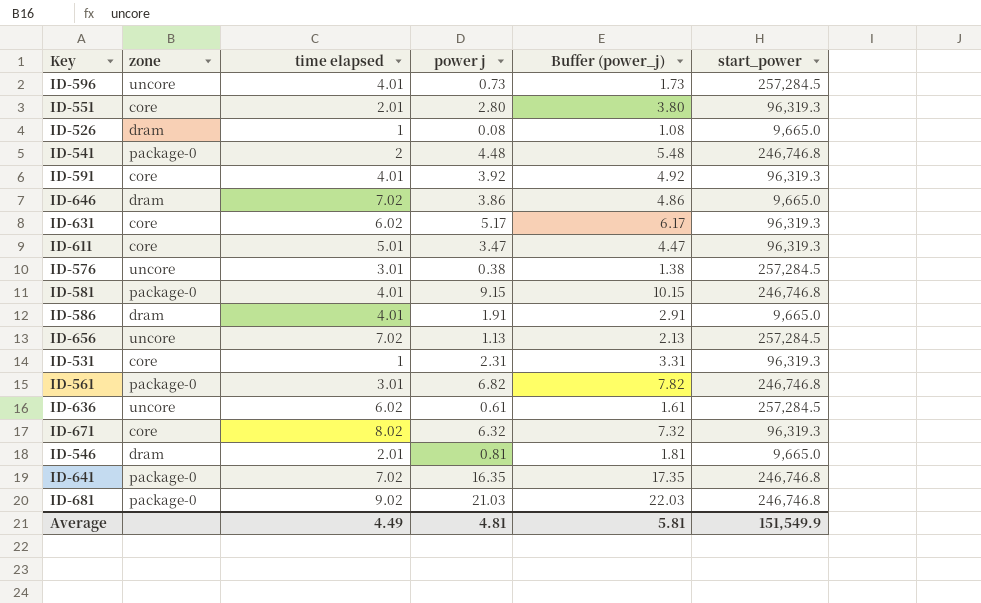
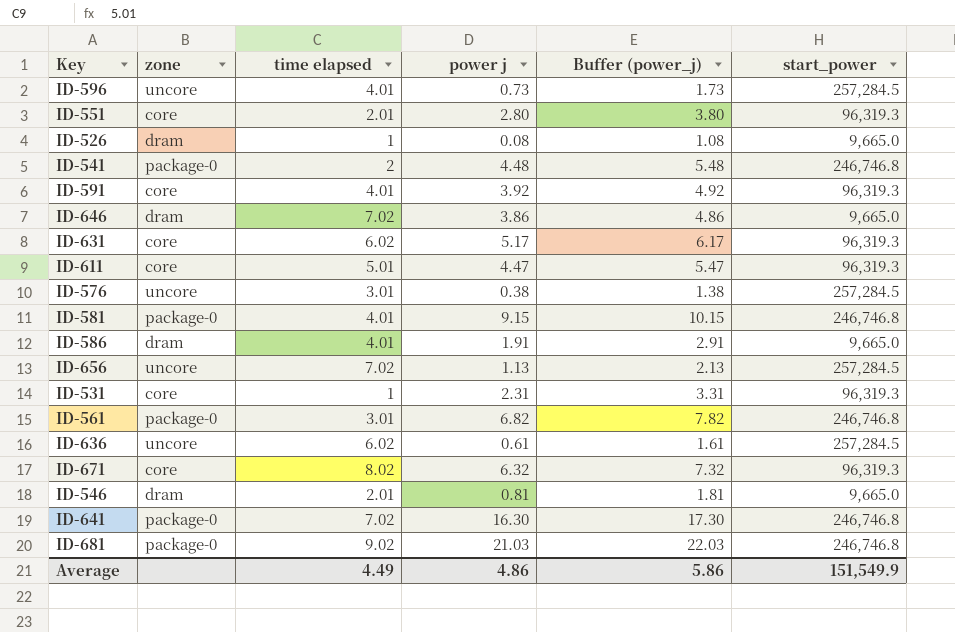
ID-611 | power j: 3.47 -> 4.47
ID-611 | Buffer (power_j): 4.47 -> 5.47
ID-641 | power j: 16.35 -> 16.30
ID-641 | Buffer (power_j): 17.35 -> 17.30
Average | power j: 4.81 -> 4.86
Average | Buffer (power_j): 5.81 -> 5.86

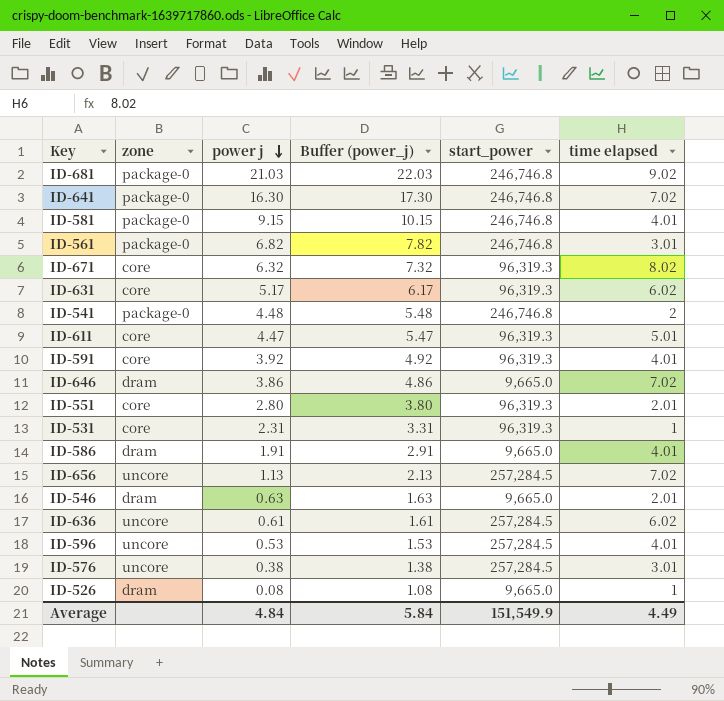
row order: none -> power j descending
column time elapsed | position: 3 -> 6
ID-546 | power j: 0.81 -> 0.63
ID-546 | Buffer (power_j): 1.81 -> 1.63
ID-596 | power j: 0.73 -> 0.53
ID-596 | Buffer (power_j): 1.73 -> 1.53
Average | power j: 4.86 -> 4.84
Average | Buffer (power_j): 5.86 -> 5.84

